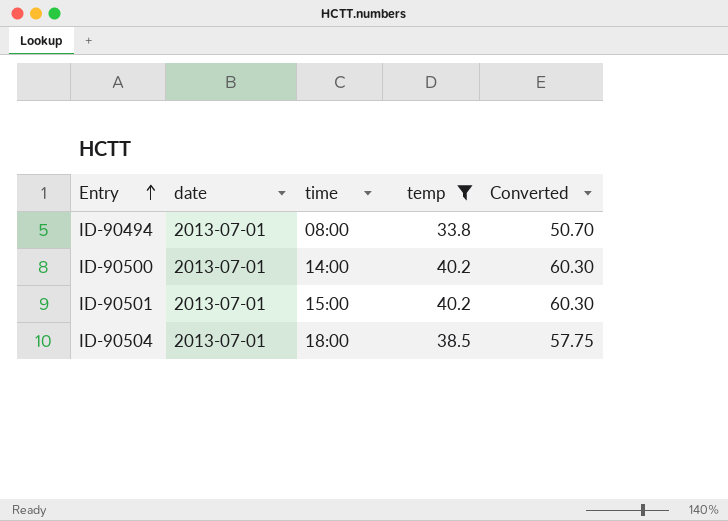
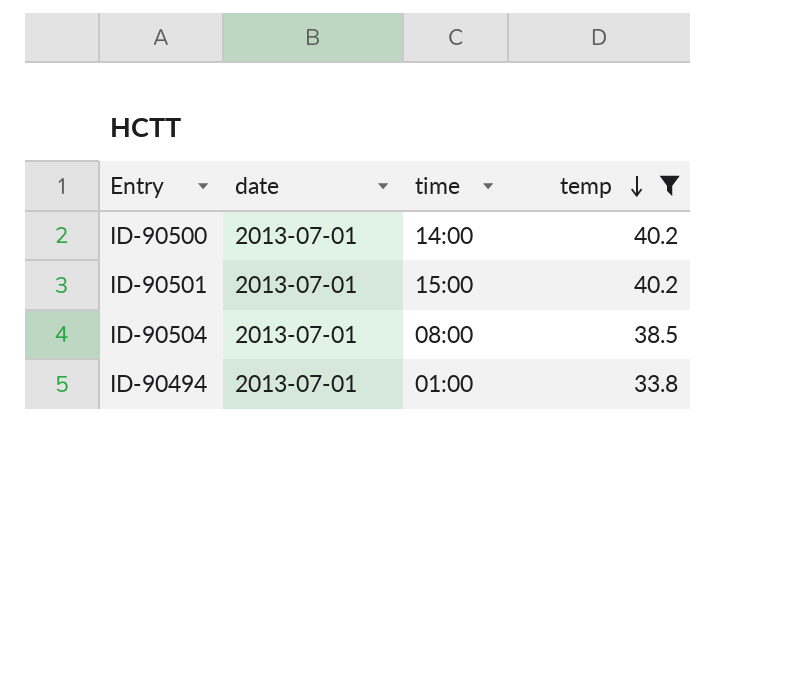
row order: Entry ascending -> temp descending
column Converted | formula: [temp] * 1.5 -> none
ID-90504 | time: 18:00 -> 08:00
ID-90494 | time: 08:00 -> 01:00

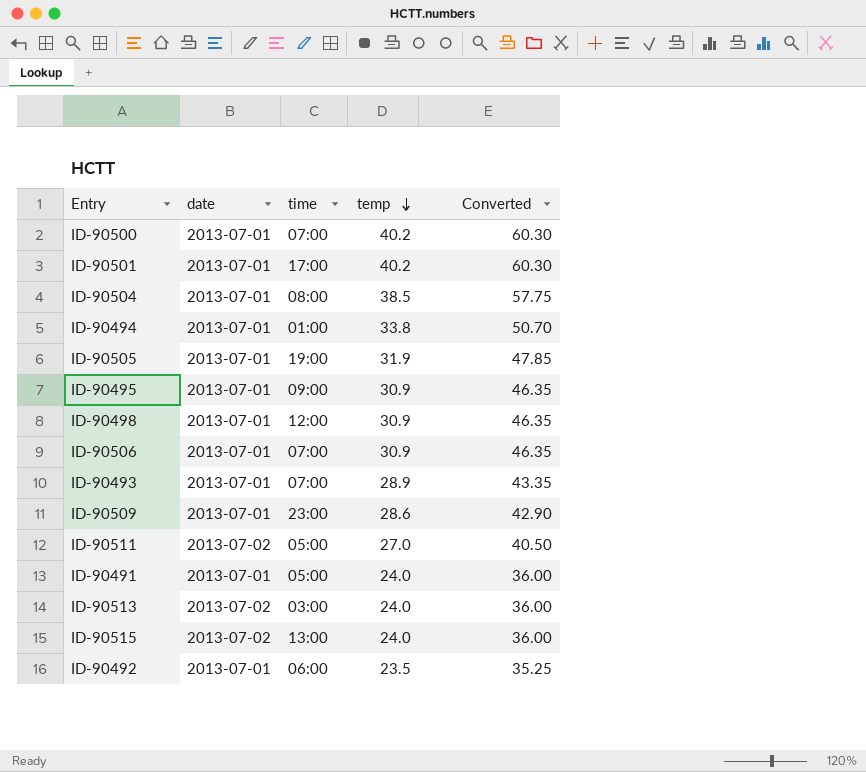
filter: temp >= 33.8 -> none
column Converted | formula: none -> [temp] * 1.5
ID-90500 | time: 14:00 -> 07:00
ID-90501 | time: 15:00 -> 17:00

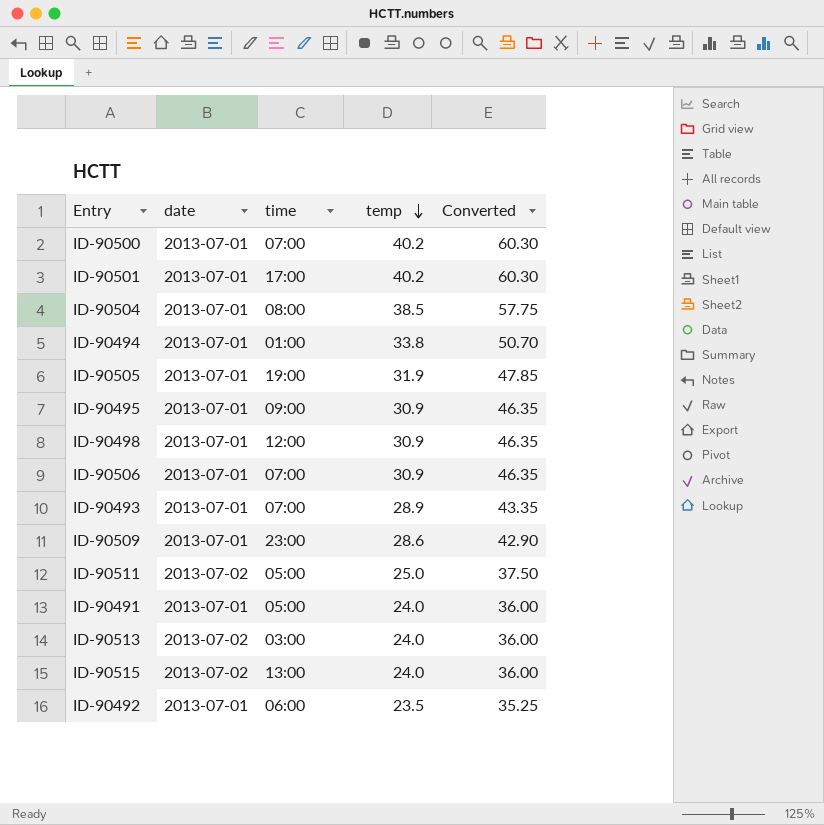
ID-90511 | temp: 27.0 -> 25.0
ID-90511 | Converted: 40.50 -> 37.50

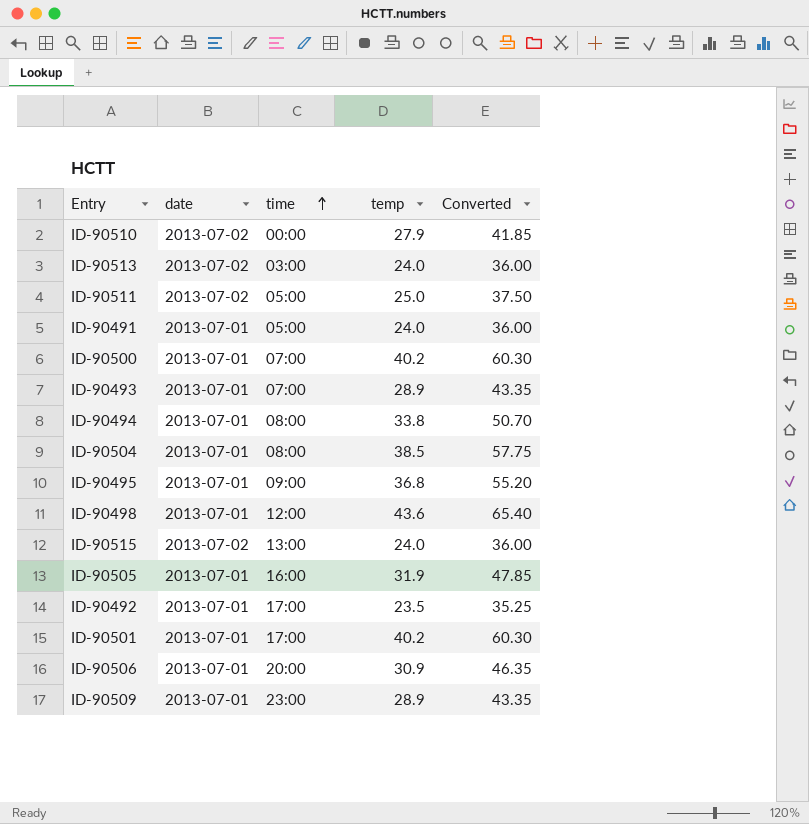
row order: temp descending -> time ascending
row ID-90510: none -> 2013-07-02 | 00:00 | 27.9 | 41.85
ID-90494 | time: 01:00 -> 08:00
ID-90495 | temp: 30.9 -> 36.8
ID-90495 | Converted: 46.35 -> 55.20
ID-90498 | temp: 30.9 -> 43.6
ID-90498 | Converted: 46.35 -> 65.40
ID-90505 | time: 19:00 -> 16:00
ID-90492 | time: 06:00 -> 17:00
ID-90506 | time: 07:00 -> 20:00
ID-90509 | temp: 28.6 -> 28.9
ID-90509 | Converted: 42.90 -> 43.35

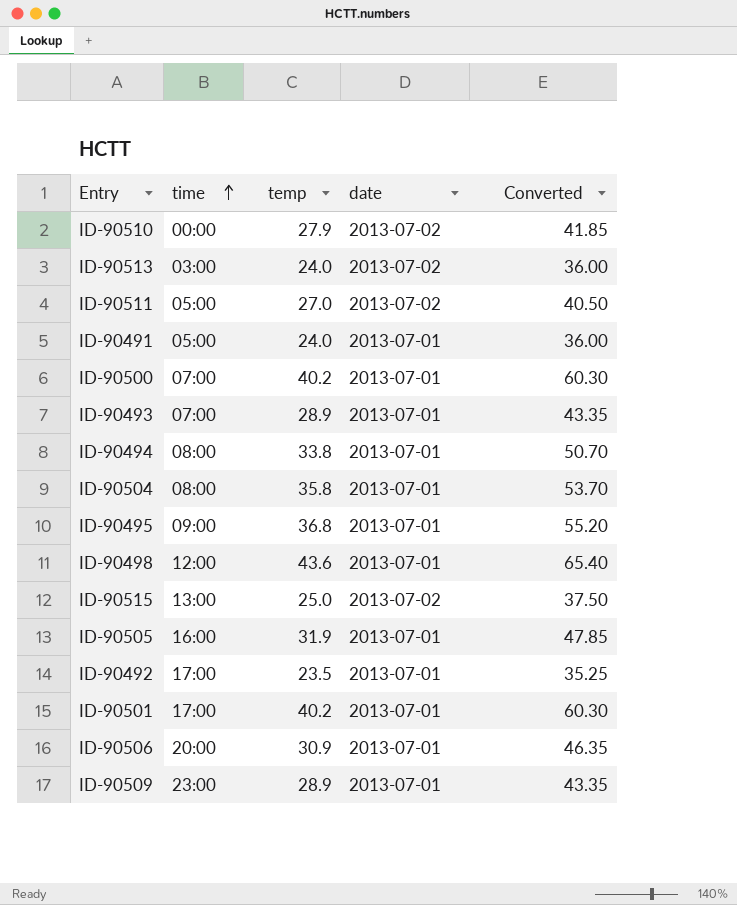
column date | position: 2 -> 4
ID-90511 | temp: 25.0 -> 27.0
ID-90511 | Converted: 37.50 -> 40.50
ID-90504 | temp: 38.5 -> 35.8
ID-90504 | Converted: 57.75 -> 53.70
ID-90515 | temp: 24.0 -> 25.0
ID-90515 | Converted: 36.00 -> 37.50

